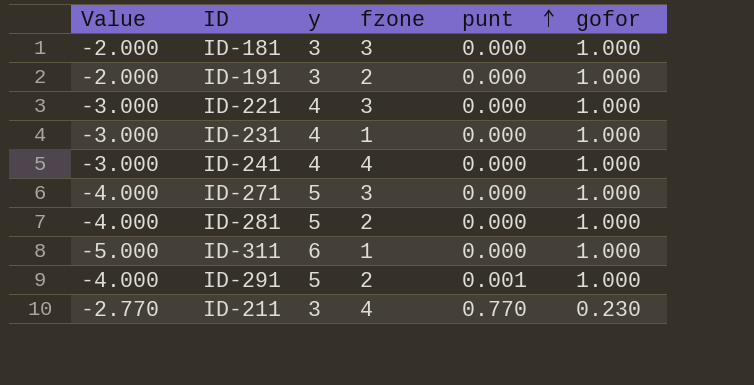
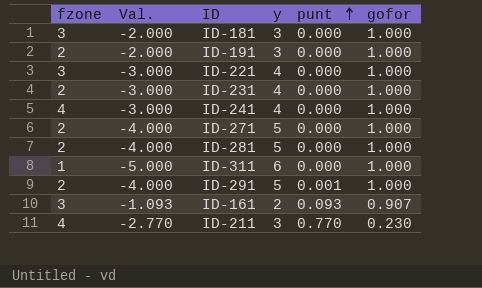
column fzone | position: 4 -> 1
column name: Value -> Val.
ID-231 | fzone: 1 -> 2
ID-271 | fzone: 3 -> 2
row ID-161: none -> 3 | -1.093 | 2 | 0.093 | 0.907

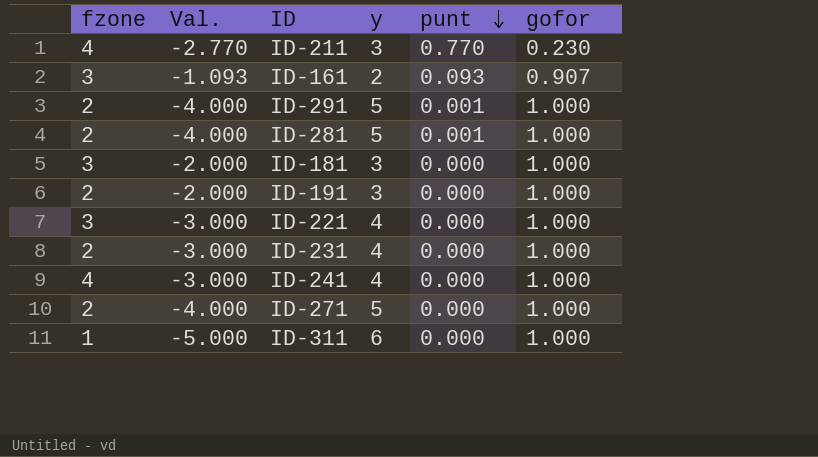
row order: punt ascending -> punt descending
ID-281 | punt: 0.000 -> 0.001

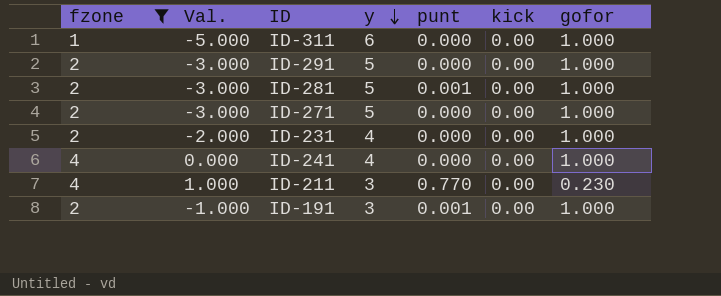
filter: none -> fzone != 3
row order: punt descending -> y descending
column Val. | formula: [gofor] - [y] -> [fzone] - [y]
column kick | position: none -> 6
ID-291 | punt: 0.001 -> 0.000
ID-191 | punt: 0.000 -> 0.001

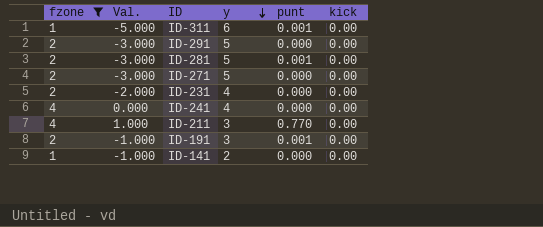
column gofor | position: 7 -> none
ID-311 | punt: 0.000 -> 0.001
row ID-141: none -> 1 | -1.000 | 2 | 0.000 | 0.00

